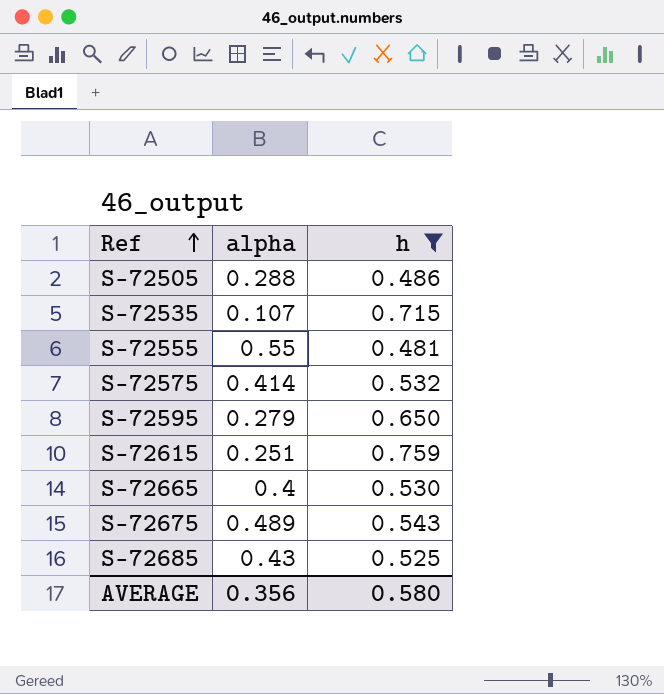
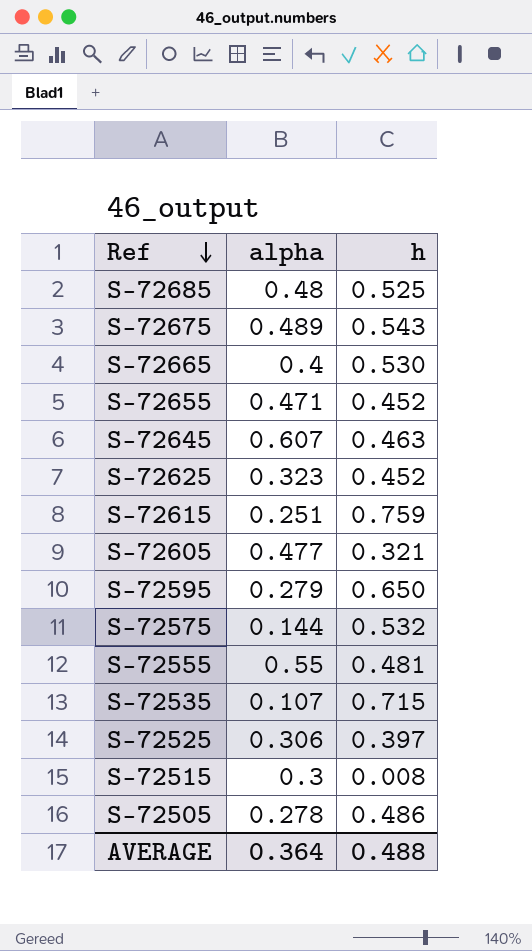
filter: h >= 0.481 -> none
row order: Ref ascending -> Ref descending
S-72685 | alpha: 0.43 -> 0.48
S-72575 | alpha: 0.414 -> 0.144
S-72505 | alpha: 0.288 -> 0.278
AVERAGE | alpha: 0.356 -> 0.364
AVERAGE | h: 0.580 -> 0.488

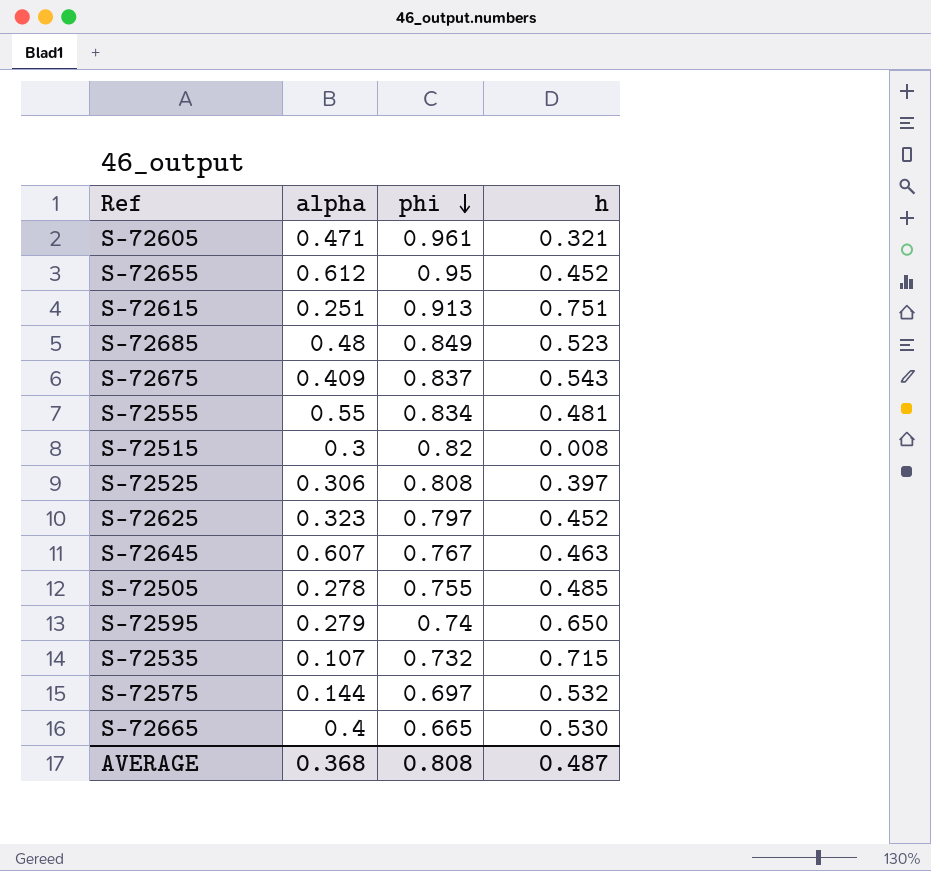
row order: Ref descending -> phi descending
column phi | position: none -> 3
S-72605 | alpha: 0.477 -> 0.471
S-72655 | alpha: 0.471 -> 0.612
S-72615 | h: 0.759 -> 0.751
S-72685 | h: 0.525 -> 0.523
S-72675 | alpha: 0.489 -> 0.409
S-72505 | h: 0.486 -> 0.485
AVERAGE | alpha: 0.364 -> 0.368
AVERAGE | h: 0.488 -> 0.487

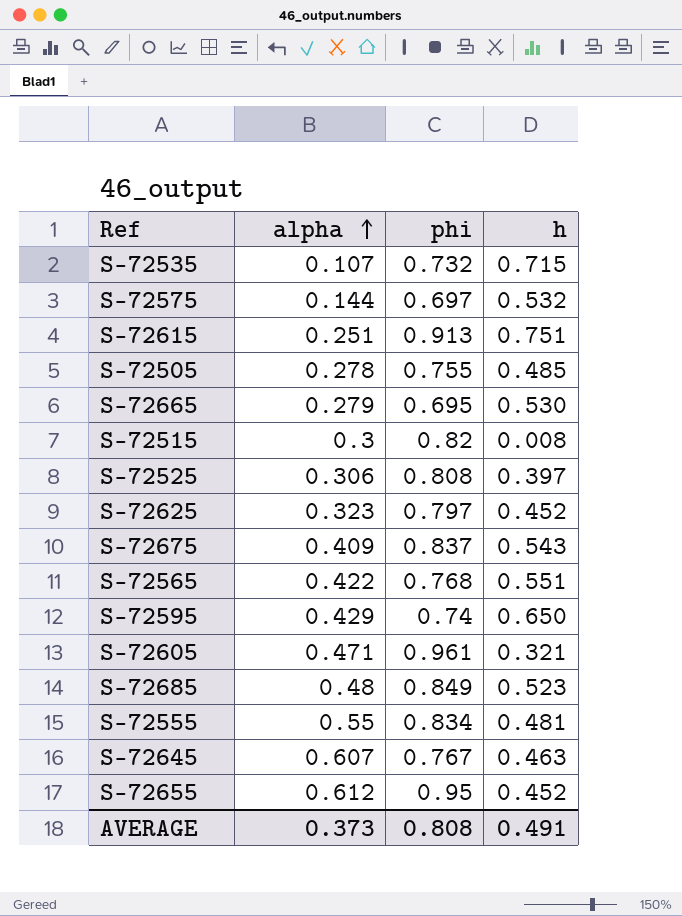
row order: phi descending -> alpha ascending
S-72665 | alpha: 0.4 -> 0.279
S-72665 | phi: 0.665 -> 0.695
row S-72565: none -> 0.422 | 0.768 | 0.551
S-72595 | alpha: 0.279 -> 0.429
AVERAGE | alpha: 0.368 -> 0.373
AVERAGE | h: 0.487 -> 0.491

